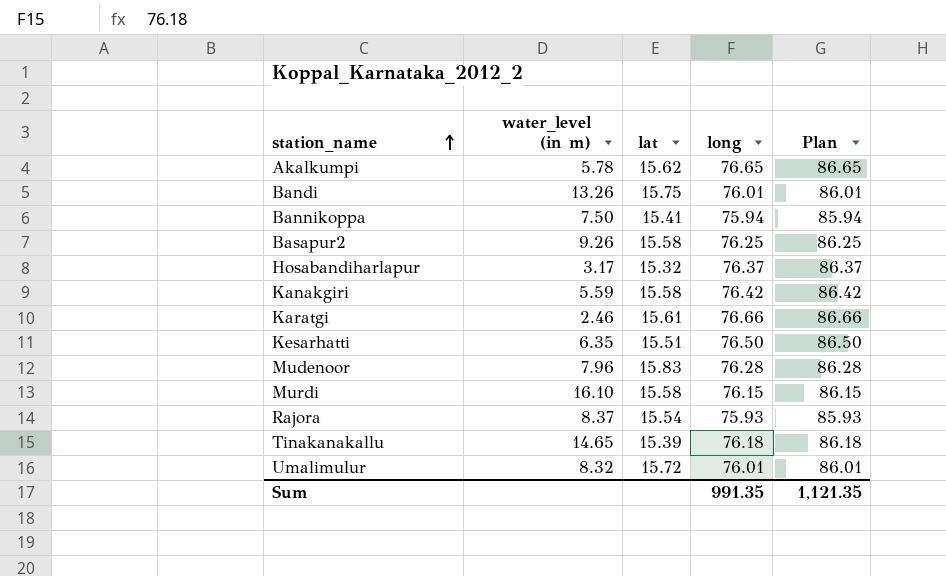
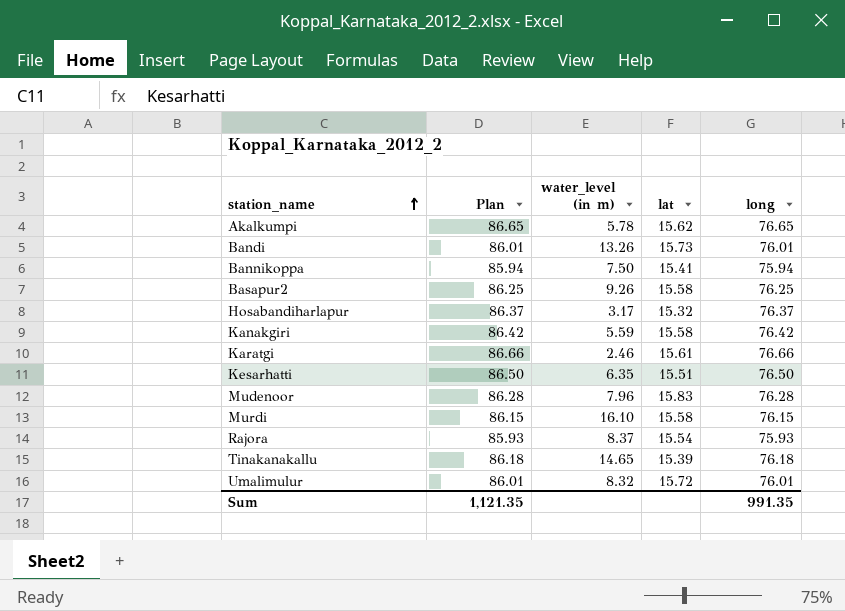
column Plan | position: 5 -> 2
Bandi | lat: 15.75 -> 15.73

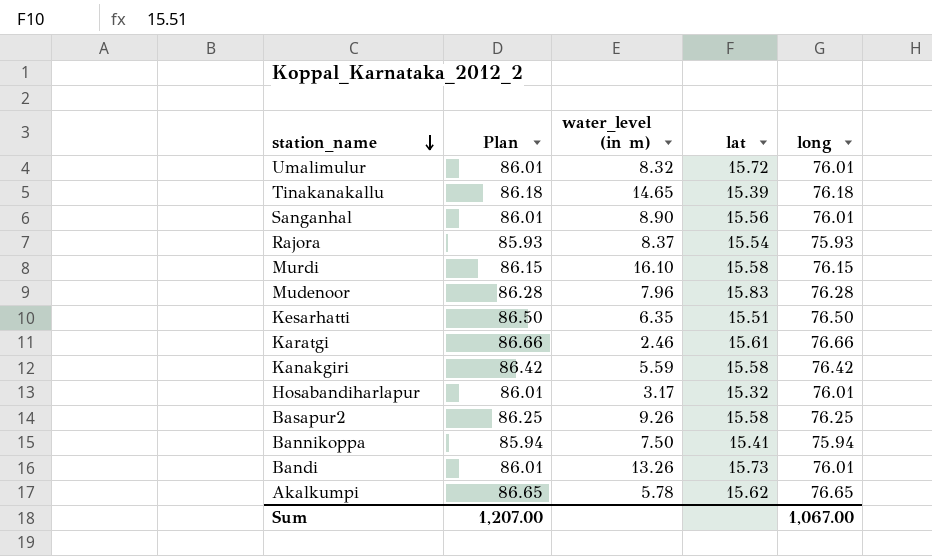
row order: station_name ascending -> station_name descending
row Sanganhal: none -> 86.01 | 8.90 | 15.56 | 76.01
Hosabandiharlapur | Plan: 86.37 -> 86.01
Hosabandiharlapur | long: 76.37 -> 76.01
Sum | Plan: 1,121.35 -> 1,207.00
Sum | long: 991.35 -> 1,067.00

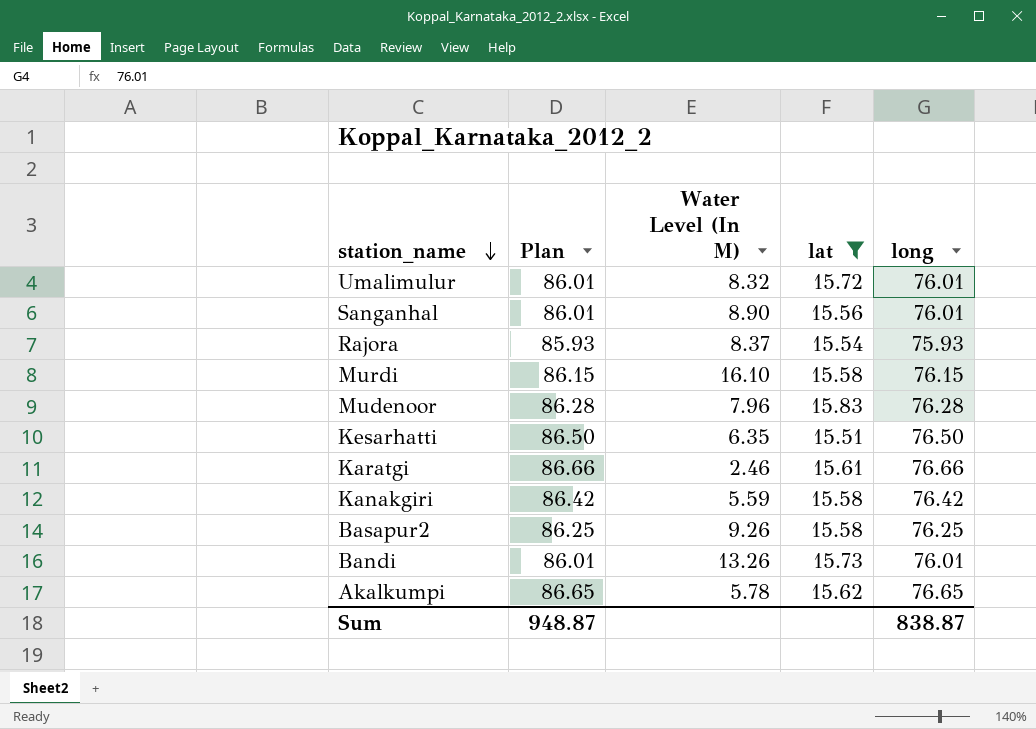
filter: none -> lat >= 15.51
column name: water_level (in m) -> Water Level (In M)
Sum | Plan: 1,207.00 -> 948.87
Sum | long: 1,067.00 -> 838.87

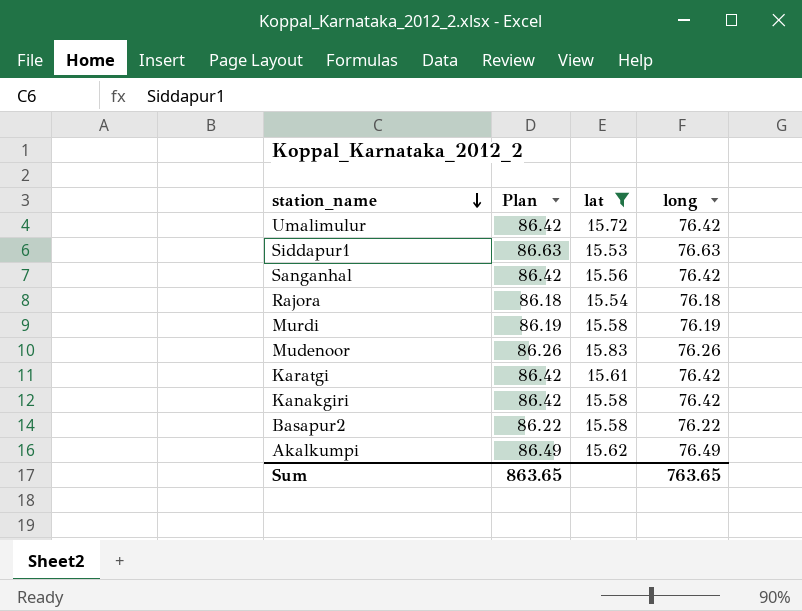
column Water Level (In M) | position: 3 -> none
row Kesarhatti: 86.50 | 6.35 | 15.51 | 76.50 -> none
row Bandi: 86.01 | 13.26 | 15.73 | 76.01 -> none
Umalimulur | Plan: 86.01 -> 86.42
Umalimulur | long: 76.01 -> 76.42
row Siddapur1: none -> 86.63 | 15.53 | 76.63
Sanganhal | Plan: 86.01 -> 86.42
Sanganhal | long: 76.01 -> 76.42
Rajora | Plan: 85.93 -> 86.18
Rajora | long: 75.93 -> 76.18
Murdi | Plan: 86.15 -> 86.19
Murdi | long: 76.15 -> 76.19
Mudenoor | Plan: 86.28 -> 86.26
Mudenoor | long: 76.28 -> 76.26
Karatgi | Plan: 86.66 -> 86.42
Karatgi | long: 76.66 -> 76.42
Basapur2 | Plan: 86.25 -> 86.22
Basapur2 | long: 76.25 -> 76.22
Akalkumpi | Plan: 86.65 -> 86.49
Akalkumpi | long: 76.65 -> 76.49
Sum | Plan: 948.87 -> 863.65
Sum | long: 838.87 -> 763.65

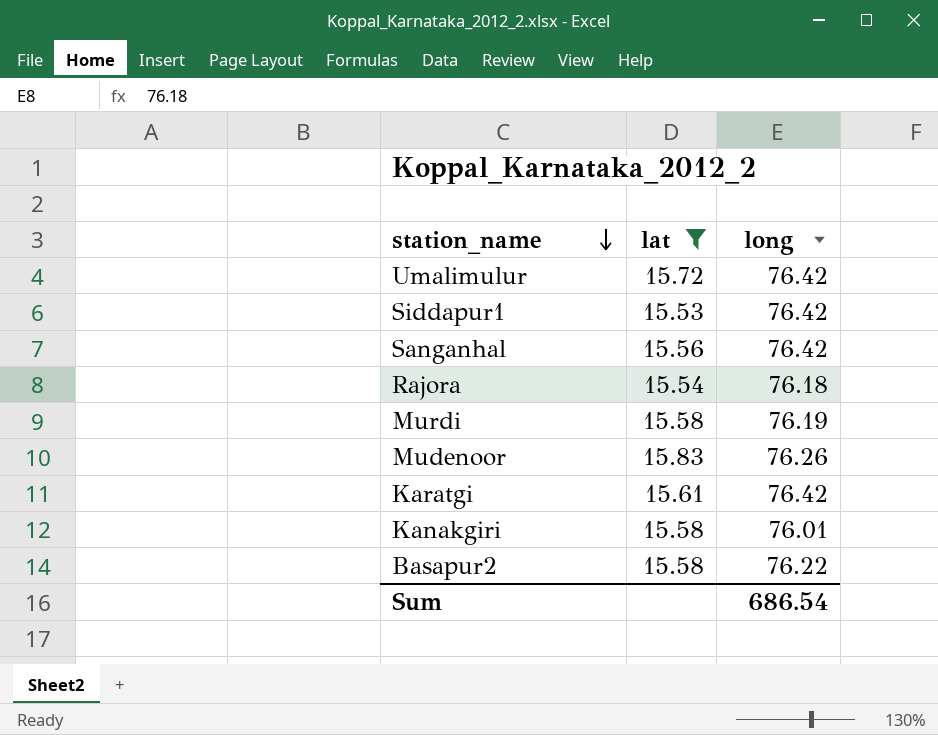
column Plan | formula: [long] + 10 -> none
row Akalkumpi: 86.49 | 15.62 | 76.49 -> none
Siddapur1 | long: 76.63 -> 76.42
Kanakgiri | long: 76.42 -> 76.01
Sum | long: 763.65 -> 686.54

